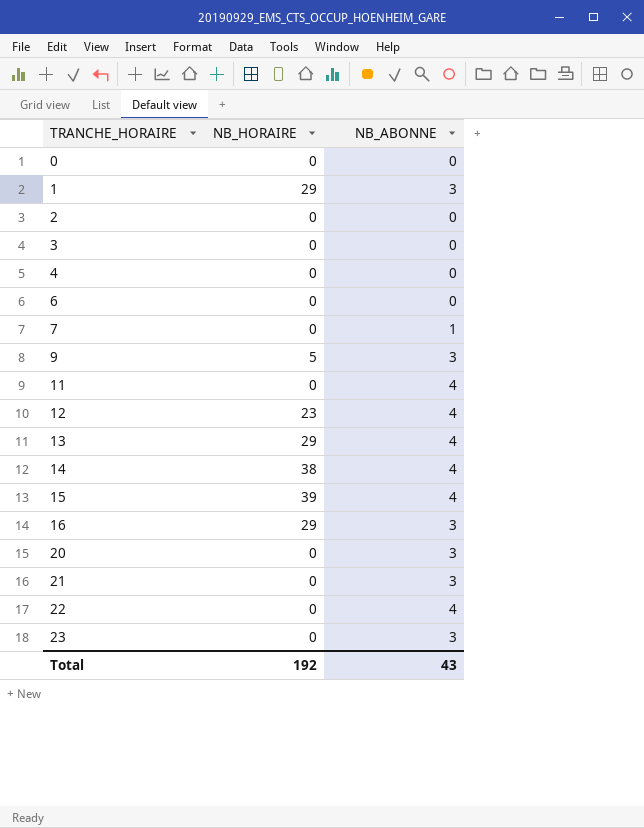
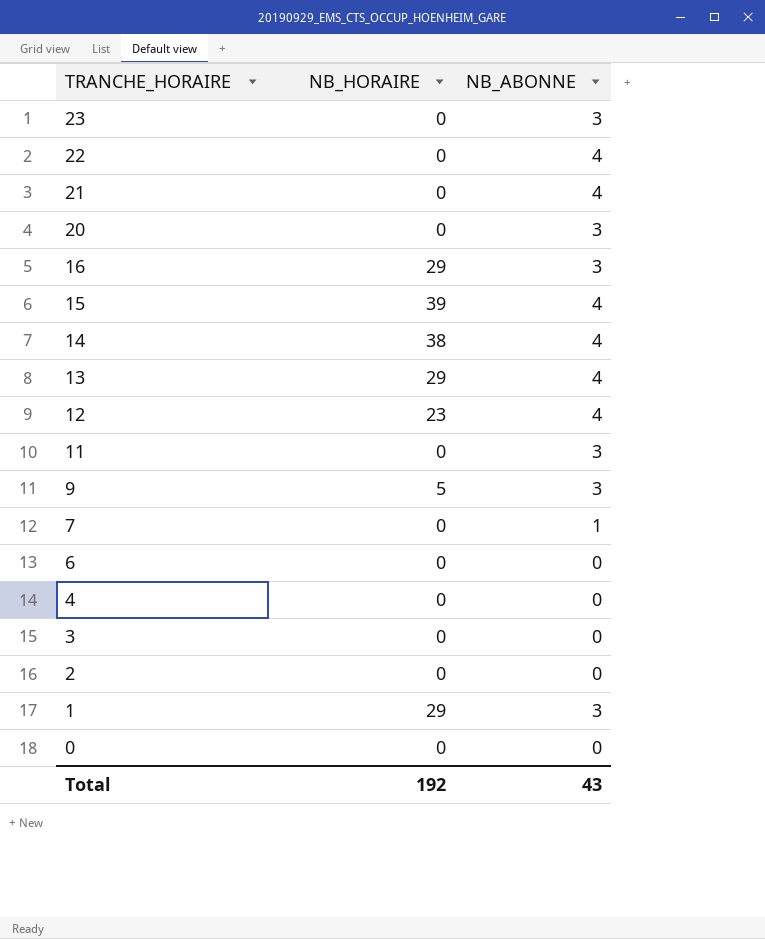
row order: TRANCHE_HORAIRE ascending -> TRANCHE_HORAIRE descending
21 | NB_ABONNE: 3 -> 4
11 | NB_ABONNE: 4 -> 3

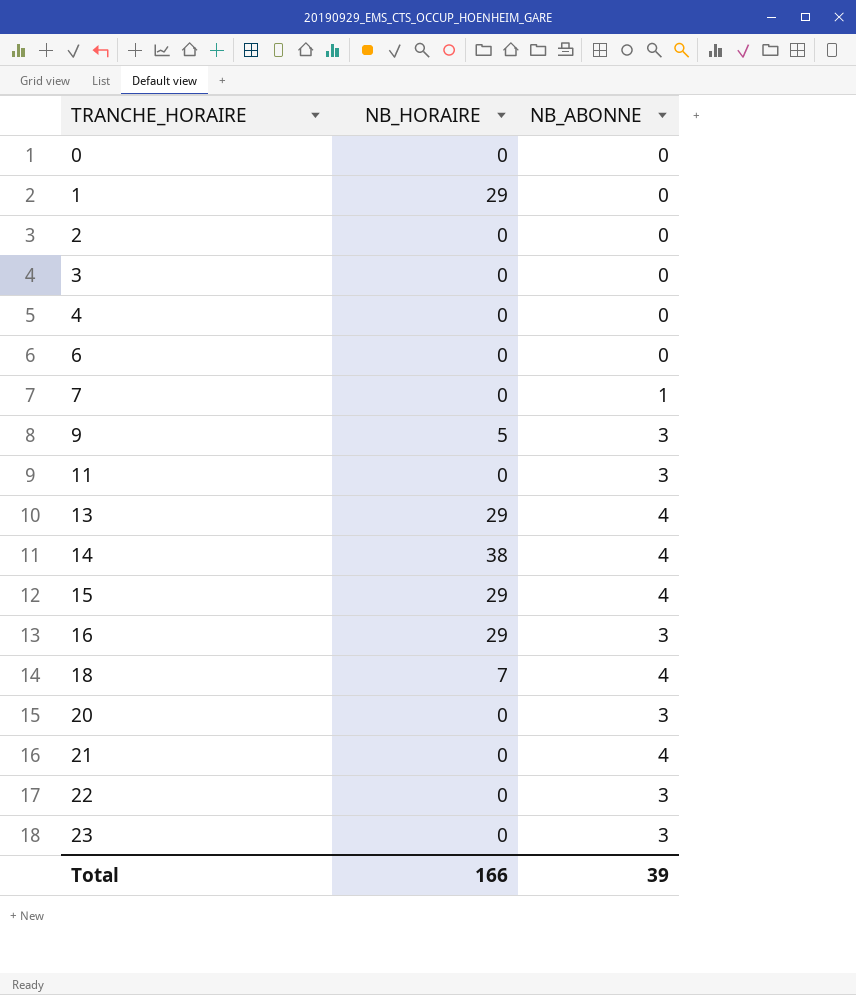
row order: TRANCHE_HORAIRE descending -> TRANCHE_HORAIRE ascending
row 12: 23 | 4 -> none
1 | NB_ABONNE: 3 -> 0
15 | NB_HORAIRE: 39 -> 29
row 18: none -> 7 | 4
22 | NB_ABONNE: 4 -> 3
Total | NB_HORAIRE: 192 -> 166
Total | NB_ABONNE: 43 -> 39

